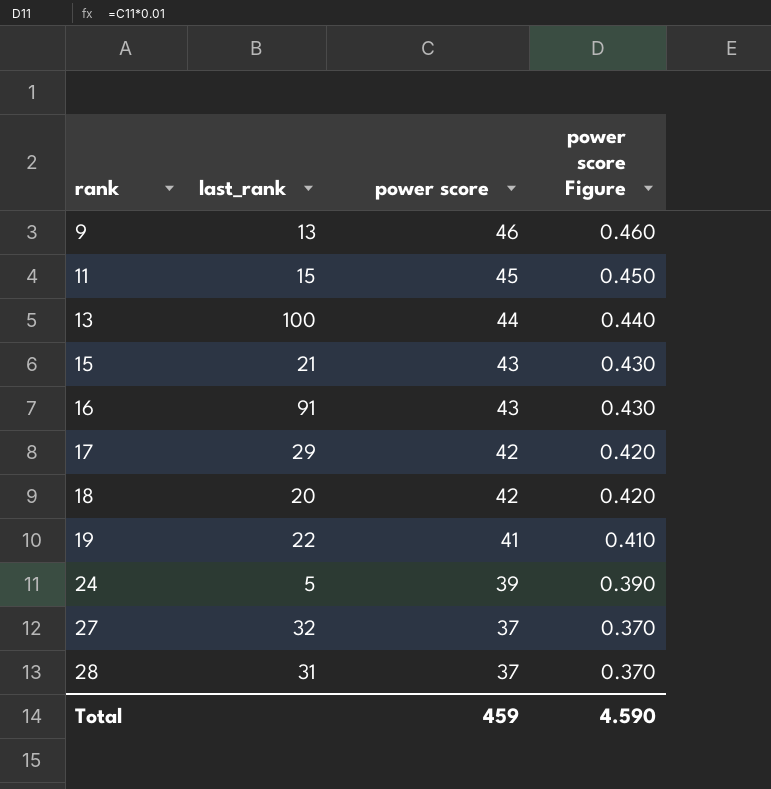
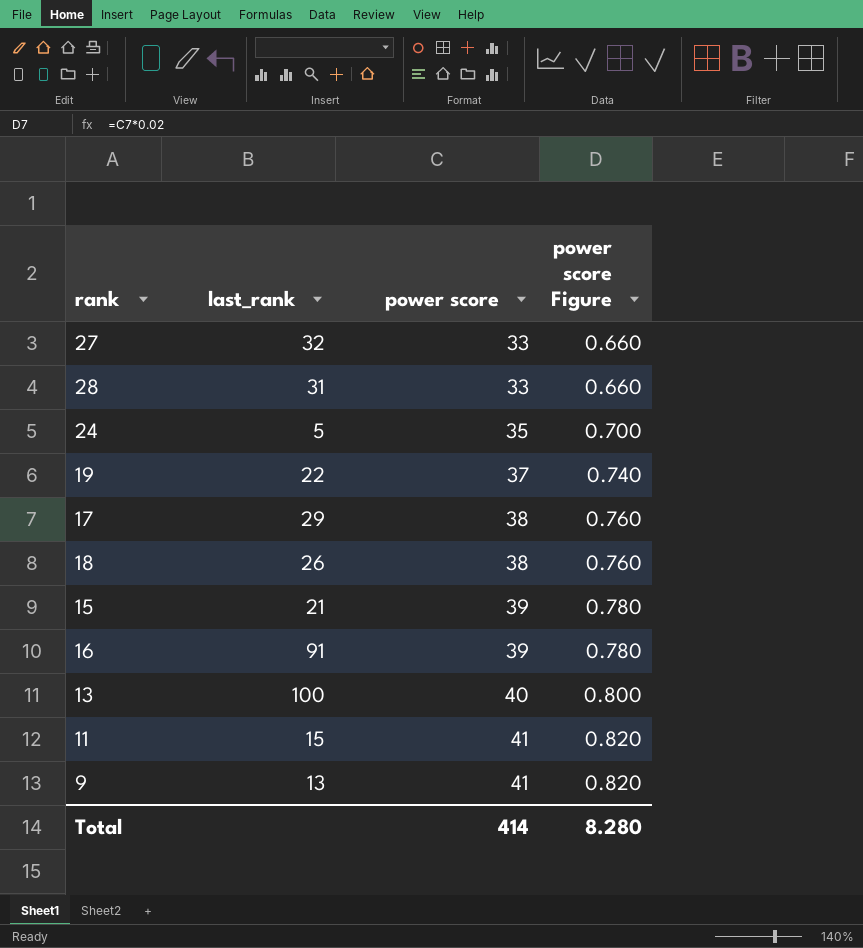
row order: rank ascending -> power score ascending
column power score Figure | formula: [power score] * 0.01 -> [power score] * 0.02
27 | power score: 37 -> 33
28 | power score: 37 -> 33
24 | power score: 39 -> 35
19 | power score: 41 -> 37
17 | power score: 42 -> 38
18 | last_rank: 20 -> 26
18 | power score: 42 -> 38
15 | power score: 43 -> 39
16 | power score: 43 -> 39
13 | power score: 44 -> 40
11 | power score: 45 -> 41
9 | power score: 46 -> 41
Total | power score: 459 -> 414
Total | power score Figure: 4.590 -> 8.280

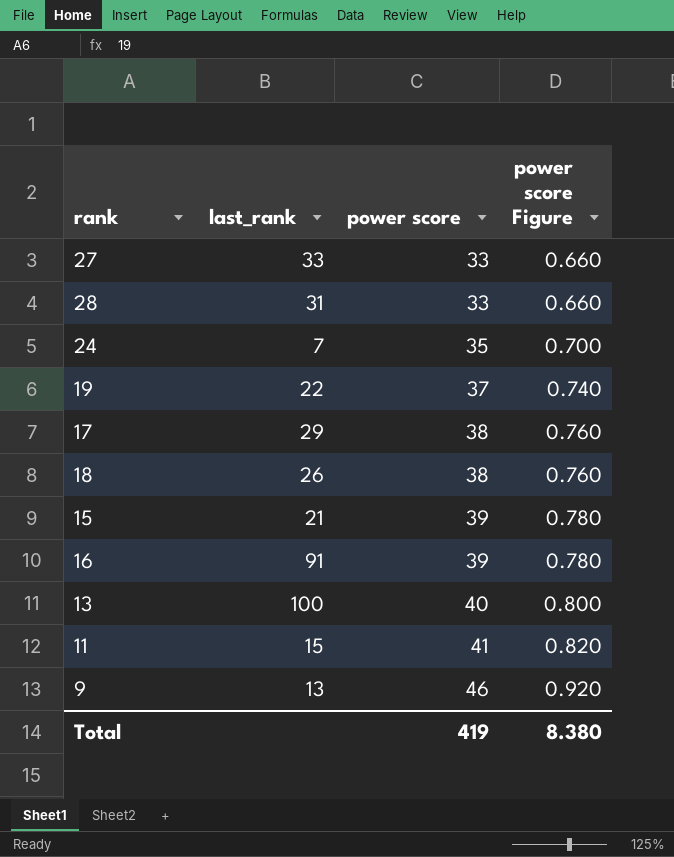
27 | last_rank: 32 -> 33
24 | last_rank: 5 -> 7
9 | power score: 41 -> 46
9 | power score Figure: 0.820 -> 0.920
Total | power score: 414 -> 419
Total | power score Figure: 8.280 -> 8.380

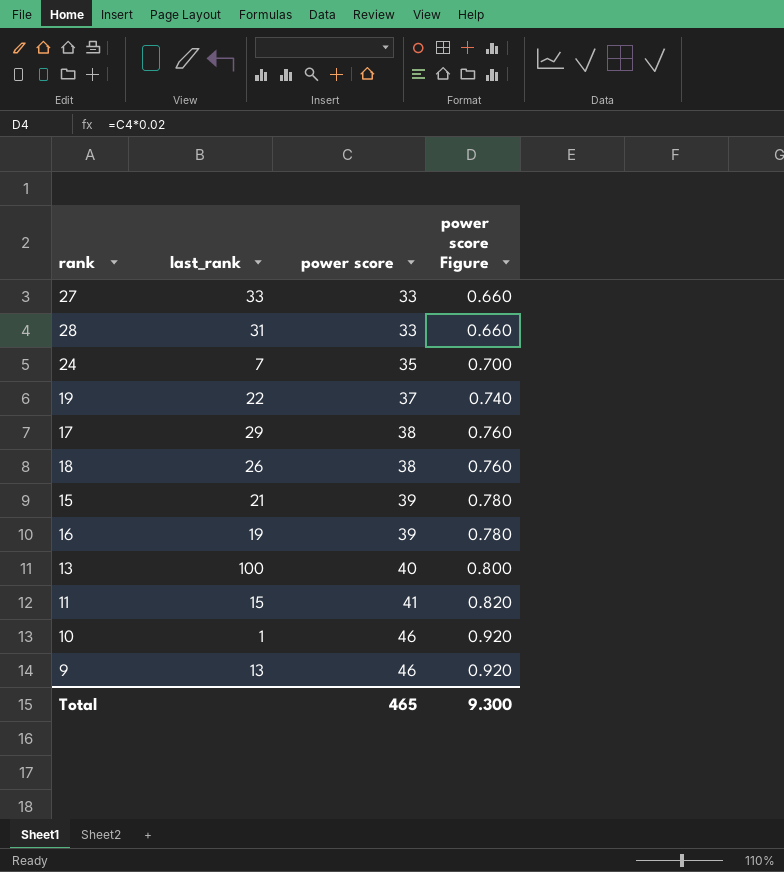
16 | last_rank: 91 -> 19
row 10: none -> 1 | 46 | 0.920
Total | power score: 419 -> 465
Total | power score Figure: 8.380 -> 9.300

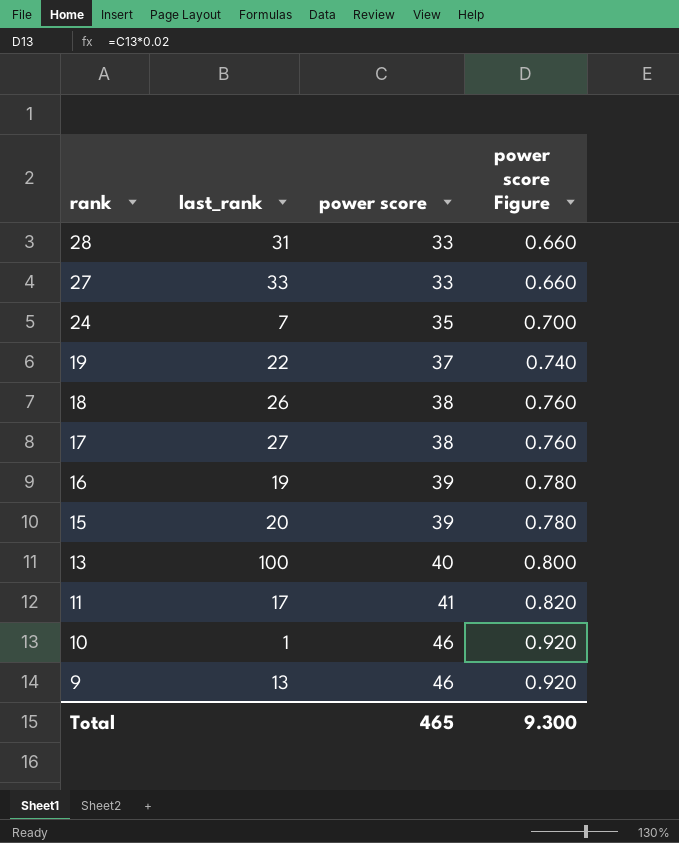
row order: power score ascending -> rank descending
17 | last_rank: 29 -> 27
15 | last_rank: 21 -> 20
11 | last_rank: 15 -> 17

